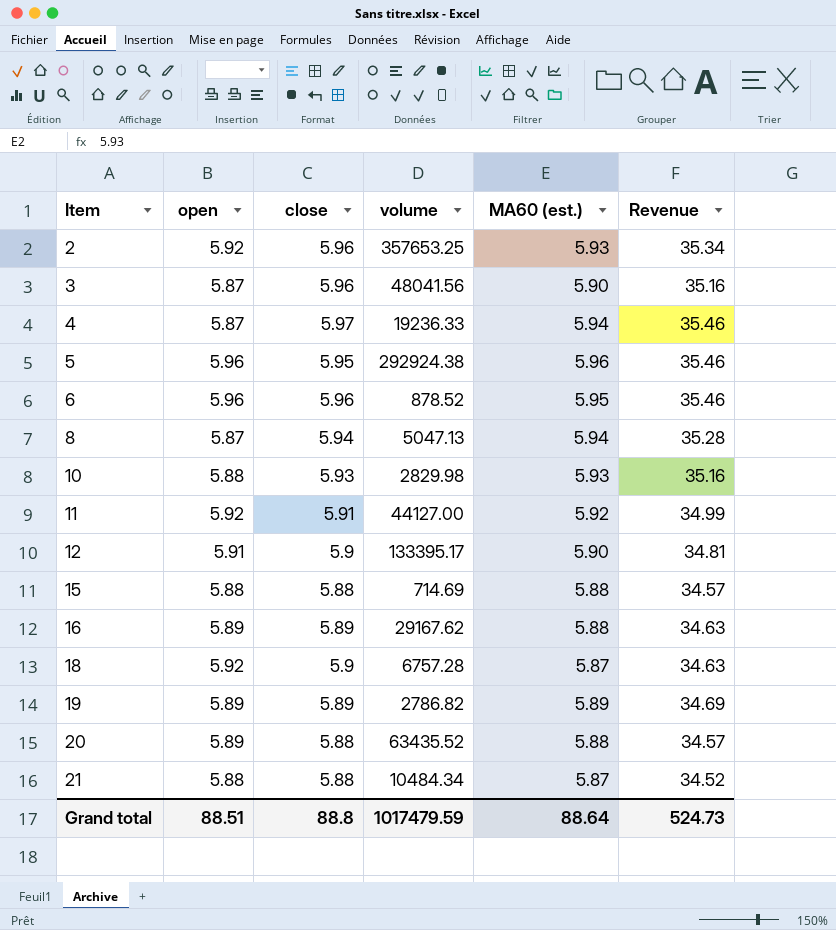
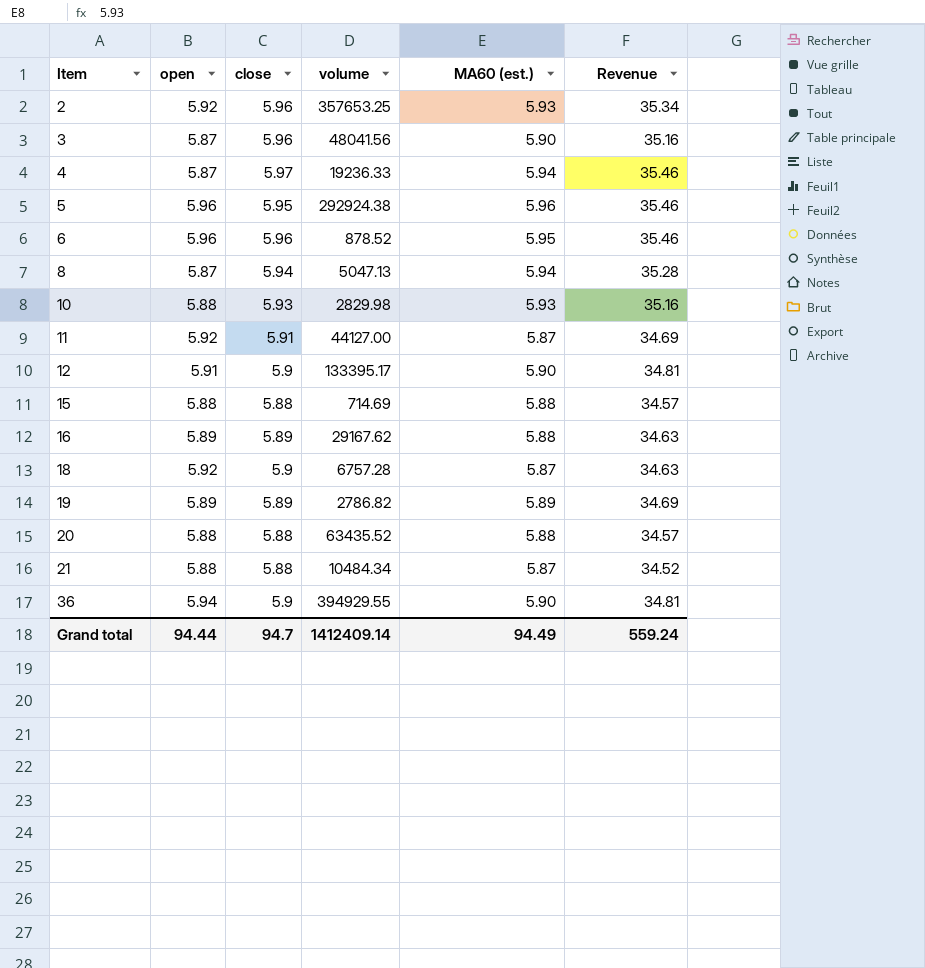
11 | MA60 (est.): 5.92 -> 5.87
11 | Revenue: 34.99 -> 34.69
20 | open: 5.89 -> 5.88
row 36: none -> 5.94 | 5.9 | 394929.55 | 5.90 | 34.81
Grand total | open: 88.51 -> 94.44
Grand total | close: 88.8 -> 94.7
Grand total | volume: 1017479.59 -> 1412409.14
Grand total | MA60 (est.): 88.64 -> 94.49
Grand total | Revenue: 524.73 -> 559.24

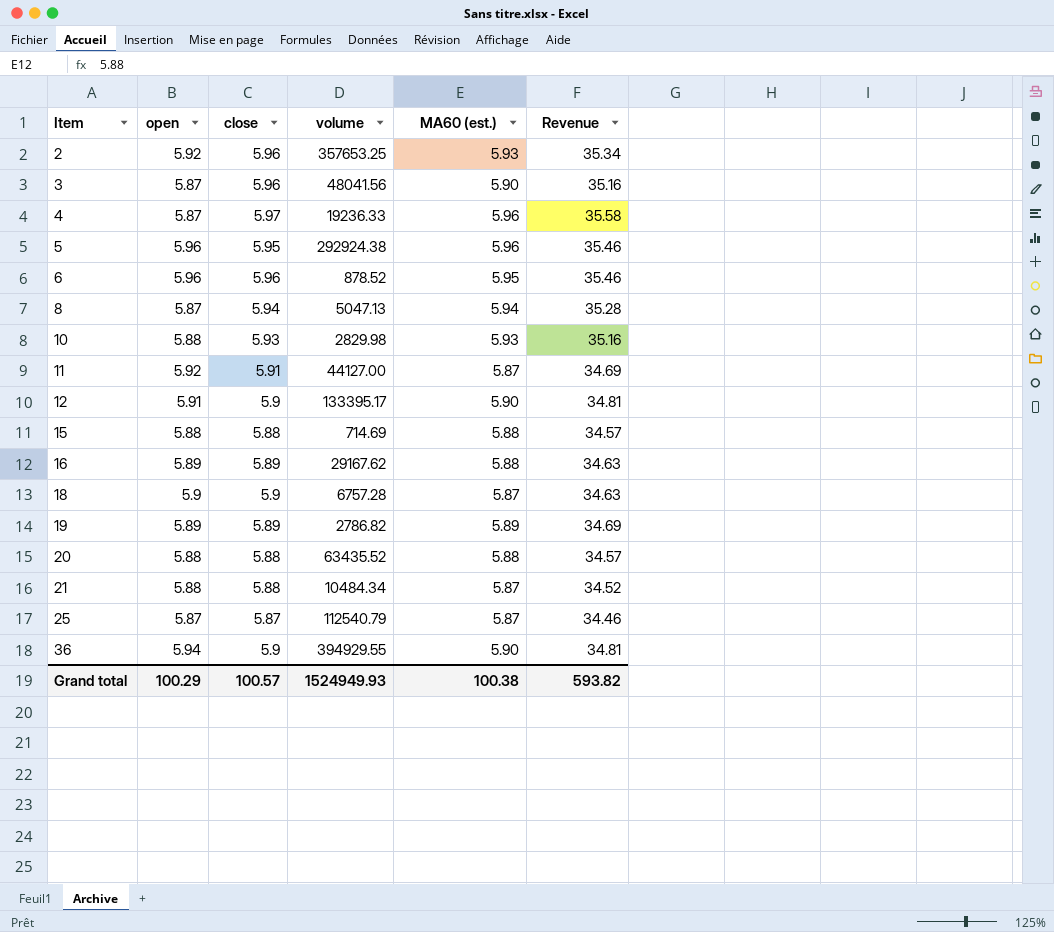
4 | MA60 (est.): 5.94 -> 5.96
4 | Revenue: 35.46 -> 35.58
18 | open: 5.92 -> 5.9
row 25: none -> 5.87 | 5.87 | 112540.79 | 5.87 | 34.46
Grand total | open: 94.44 -> 100.29
Grand total | close: 94.7 -> 100.57
Grand total | volume: 1412409.14 -> 1524949.93
Grand total | MA60 (est.): 94.49 -> 100.38
Grand total | Revenue: 559.24 -> 593.82

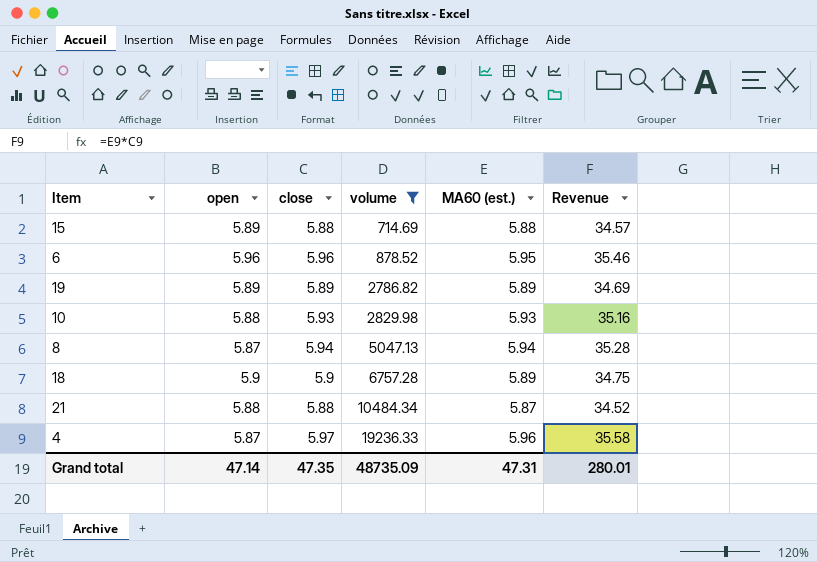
filter: none -> volume <= 19236.33
row order: Item ascending -> volume ascending
15 | open: 5.88 -> 5.89
18 | MA60 (est.): 5.87 -> 5.89
18 | Revenue: 34.63 -> 34.75
Grand total | open: 100.29 -> 47.14
Grand total | close: 100.57 -> 47.35
Grand total | volume: 1524949.93 -> 48735.09
Grand total | MA60 (est.): 100.38 -> 47.31
Grand total | Revenue: 593.82 -> 280.01

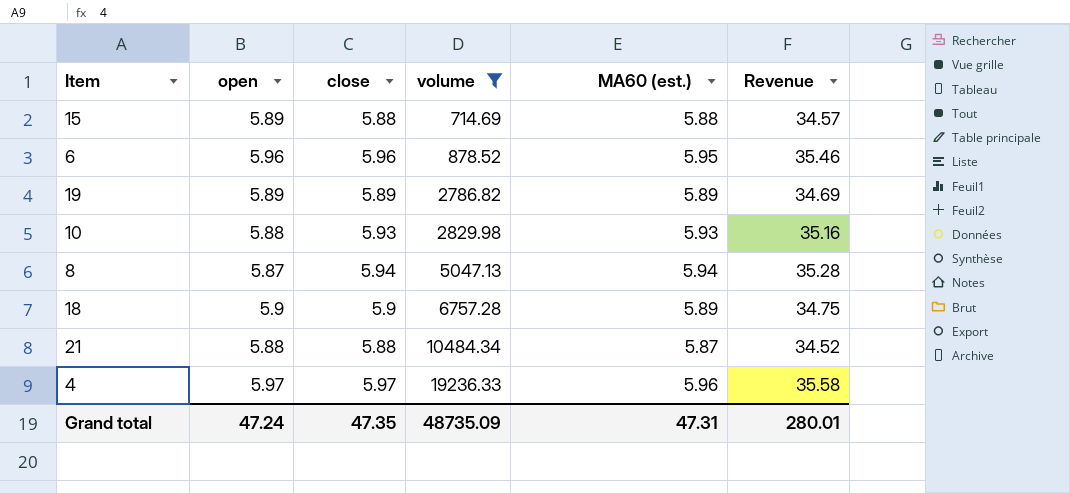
4 | open: 5.87 -> 5.97
Grand total | open: 47.14 -> 47.24

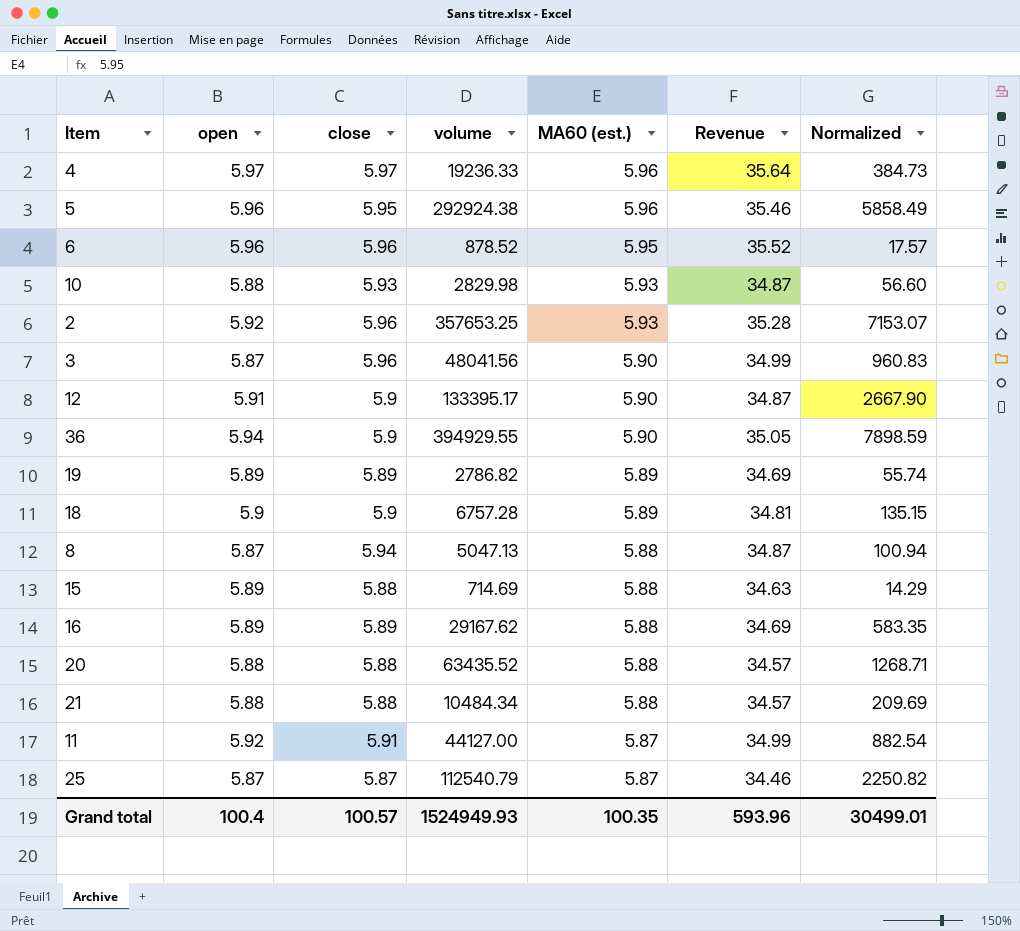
filter: volume <= 19236.33 -> none
row order: volume ascending -> MA60 (est.) descending
column Revenue | formula: [close] * [MA60 (est.)] -> [open] * [close]
column Normalized | formula: none -> [volume] * 0.02
8 | MA60 (est.): 5.94 -> 5.88
21 | MA60 (est.): 5.87 -> 5.88
Grand total | open: 47.24 -> 100.4
Grand total | close: 47.35 -> 100.57
Grand total | volume: 48735.09 -> 1524949.93
Grand total | MA60 (est.): 47.31 -> 100.35
Grand total | Revenue: 280.01 -> 593.96

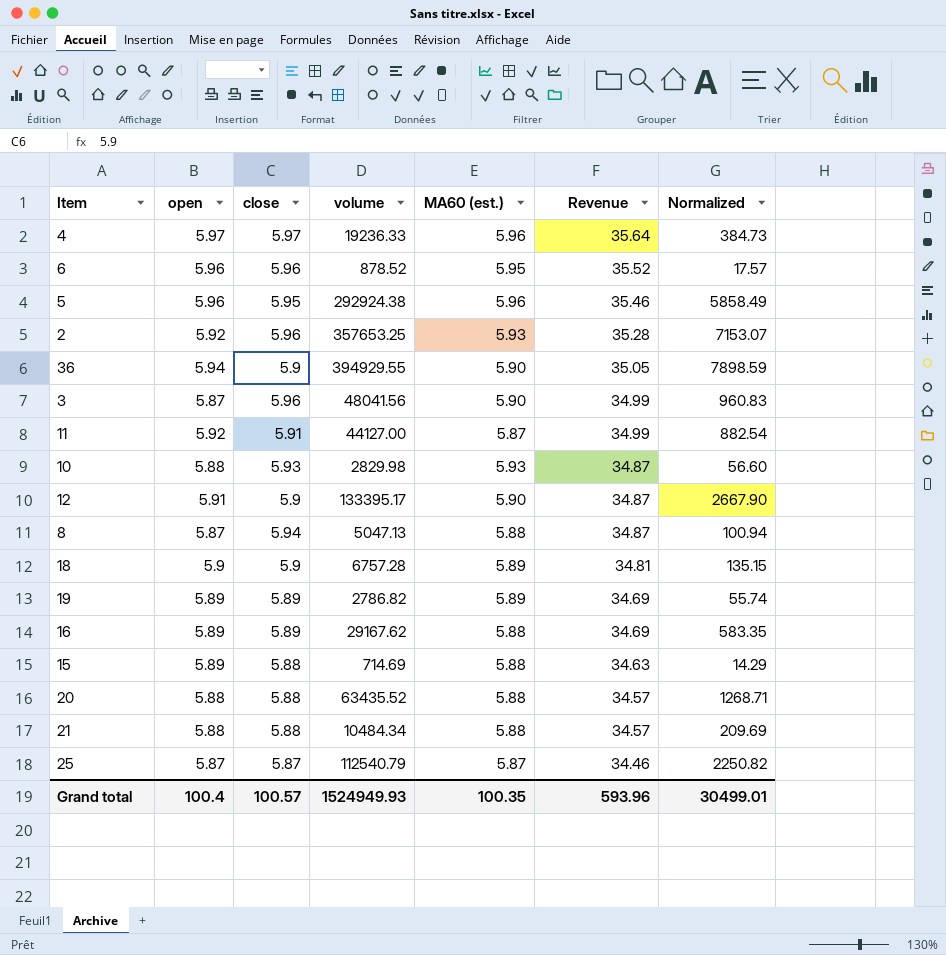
row order: MA60 (est.) descending -> Revenue descending

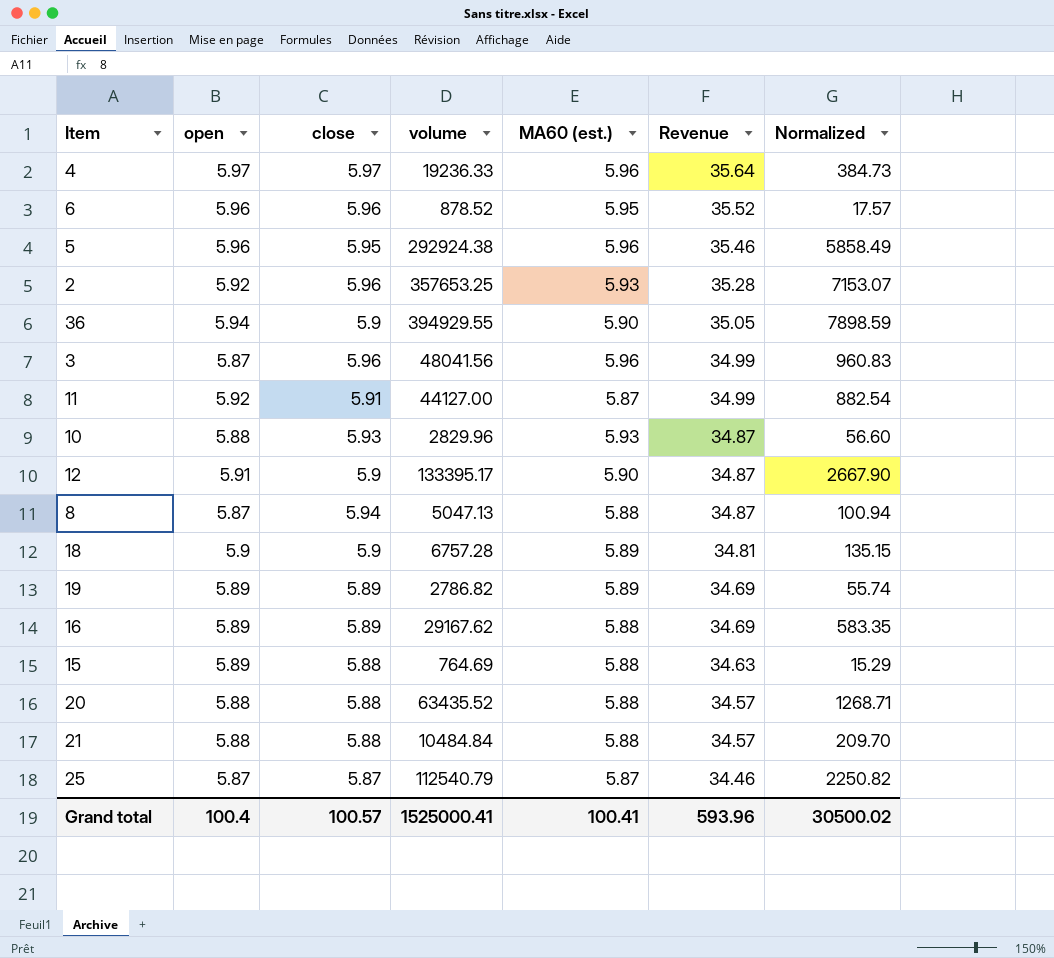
3 | MA60 (est.): 5.90 -> 5.96
10 | volume: 2829.98 -> 2829.96
15 | volume: 714.69 -> 764.69
15 | Normalized: 14.29 -> 15.29
21 | volume: 10484.34 -> 10484.84
21 | Normalized: 209.69 -> 209.70
Grand total | volume: 1524949.93 -> 1525000.41
Grand total | MA60 (est.): 100.35 -> 100.41
Grand total | Normalized: 30499.01 -> 30500.02

